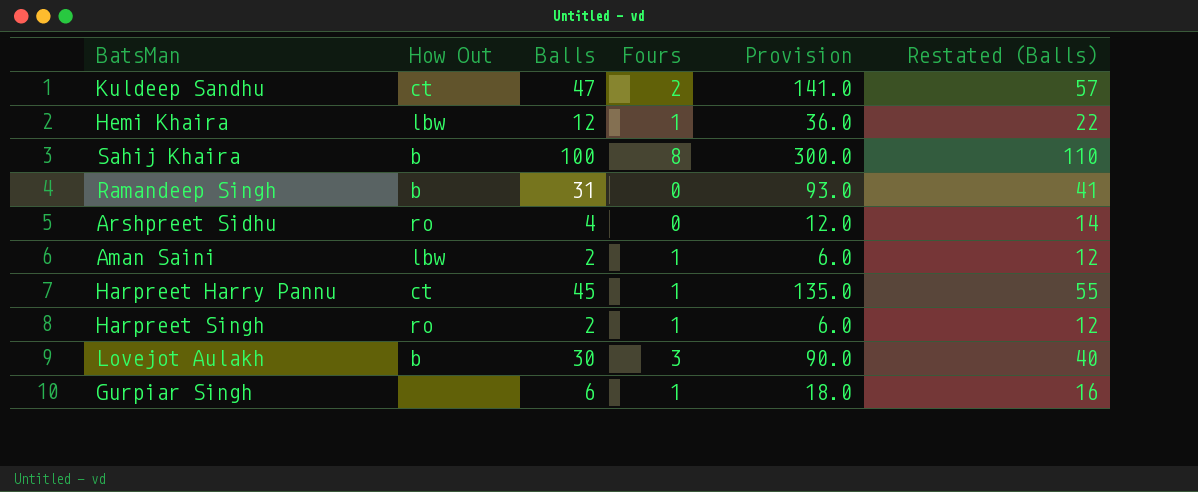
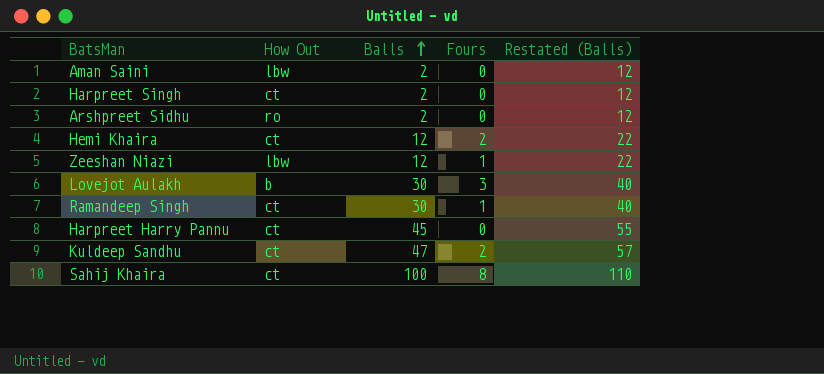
row order: none -> Balls ascending
column Provision | formula: [Balls] * 3 -> none
row Gurpiar Singh: none | 6 | 1 | 18.0 | 16 -> none
Aman Saini | Fours: 1 -> 0
Harpreet Singh | How Out: ro -> ct
Harpreet Singh | Fours: 1 -> 0
Arshpreet Sidhu | Balls: 4 -> 2
Arshpreet Sidhu | Restated (Balls): 14 -> 12
Hemi Khaira | How Out: lbw -> ct
Hemi Khaira | Fours: 1 -> 2
row Zeeshan Niazi: none -> lbw | 12 | 1 | 22
Ramandeep Singh | How Out: b -> ct
Ramandeep Singh | Balls: 31 -> 30
Ramandeep Singh | Fours: 0 -> 1
Ramandeep Singh | Restated (Balls): 41 -> 40
Harpreet Harry Pannu | Fours: 1 -> 0
Sahij Khaira | How Out: b -> ct

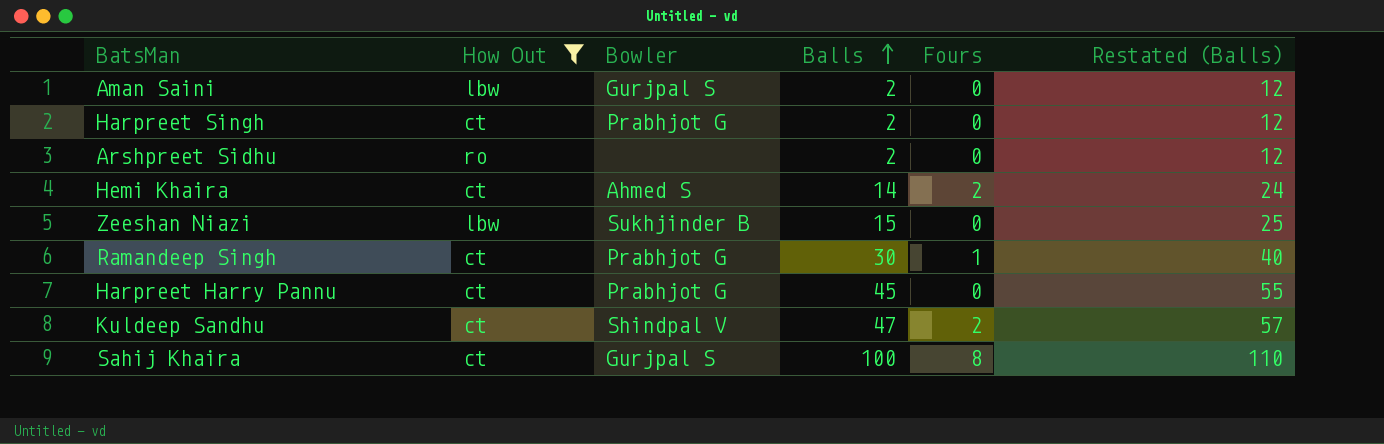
filter: none -> How Out != b
column Bowler | position: none -> 3
Hemi Khaira | Balls: 12 -> 14
Hemi Khaira | Restated (Balls): 22 -> 24
Zeeshan Niazi | Balls: 12 -> 15
Zeeshan Niazi | Fours: 1 -> 0
Zeeshan Niazi | Restated (Balls): 22 -> 25

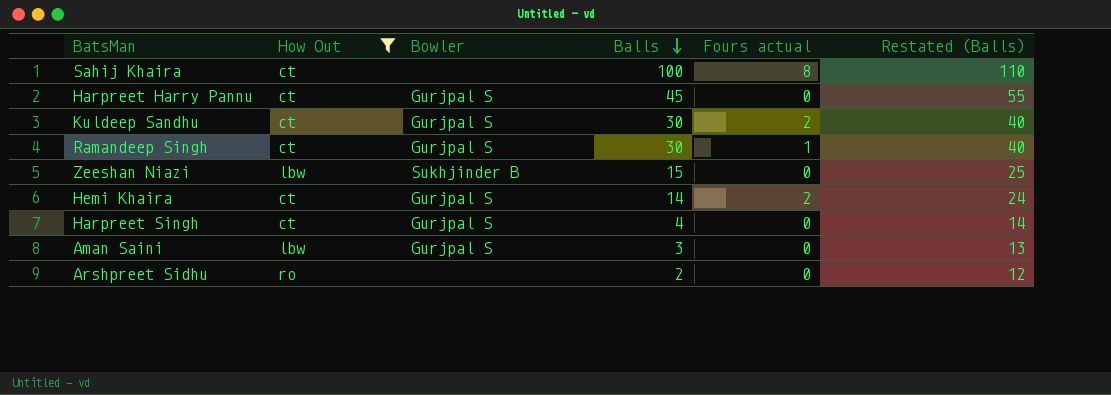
row order: Balls ascending -> Balls descending
column name: Fours -> Fours actual
Sahij Khaira | Bowler: Gurjpal S -> none
Harpreet Harry Pannu | Bowler: Prabhjot G -> Gurjpal S
Kuldeep Sandhu | Bowler: Shindpal V -> Gurjpal S
Kuldeep Sandhu | Balls: 47 -> 30
Kuldeep Sandhu | Restated (Balls): 57 -> 40
Ramandeep Singh | Bowler: Prabhjot G -> Gurjpal S
Hemi Khaira | Bowler: Ahmed S -> Gurjpal S
Harpreet Singh | Bowler: Prabhjot G -> Gurjpal S
Harpreet Singh | Balls: 2 -> 4
Harpreet Singh | Restated (Balls): 12 -> 14
Aman Saini | Balls: 2 -> 3
Aman Saini | Restated (Balls): 12 -> 13

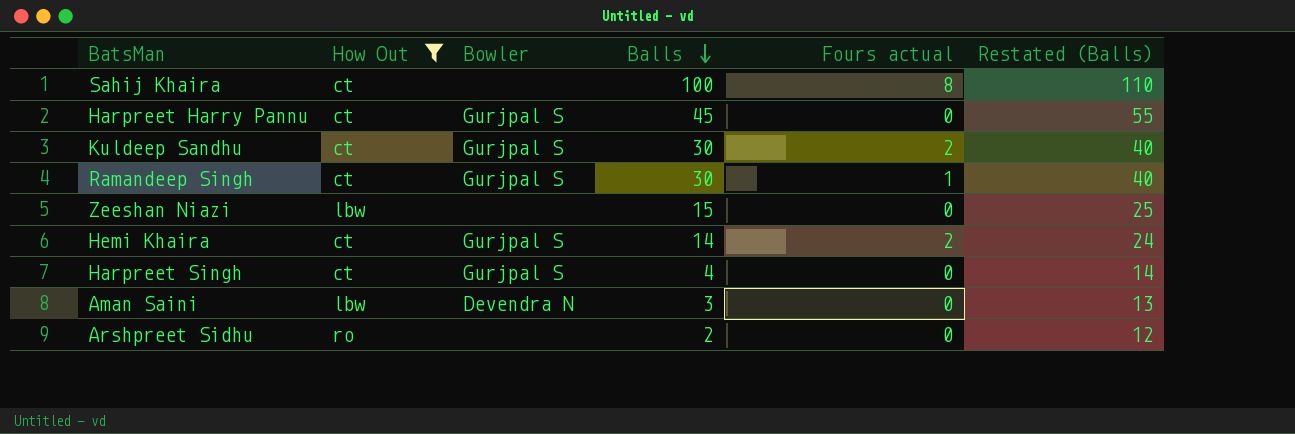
Zeeshan Niazi | Bowler: Sukhjinder B -> none
Aman Saini | Bowler: Gurjpal S -> Devendra N

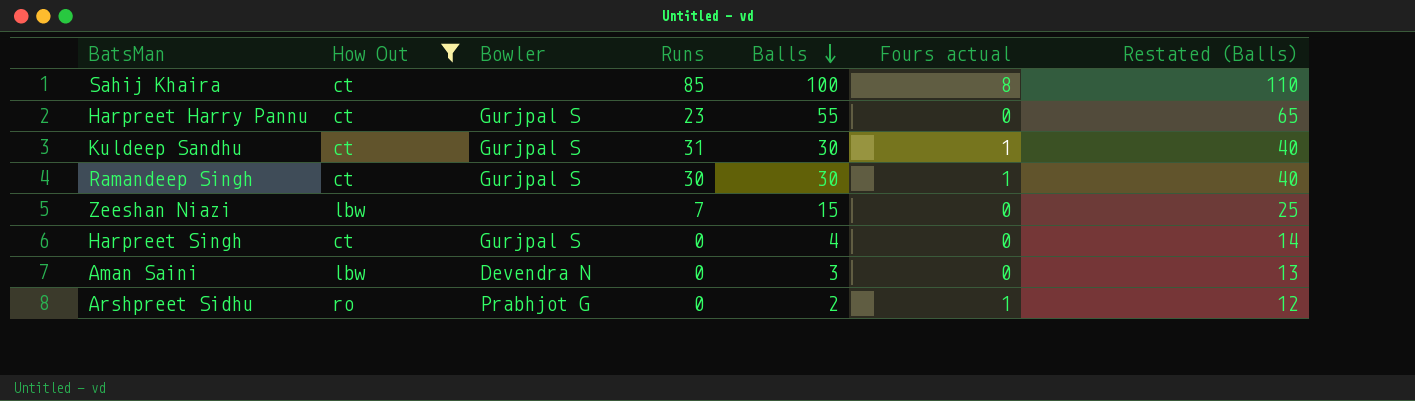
column Runs | position: none -> 4
row Hemi Khaira: ct | Gurjpal S | 14 | 2 | 24 -> none
Harpreet Harry Pannu | Balls: 45 -> 55
Harpreet Harry Pannu | Restated (Balls): 55 -> 65
Kuldeep Sandhu | Fours actual: 2 -> 1
Arshpreet Sidhu | Bowler: none -> Prabhjot G
Arshpreet Sidhu | Fours actual: 0 -> 1

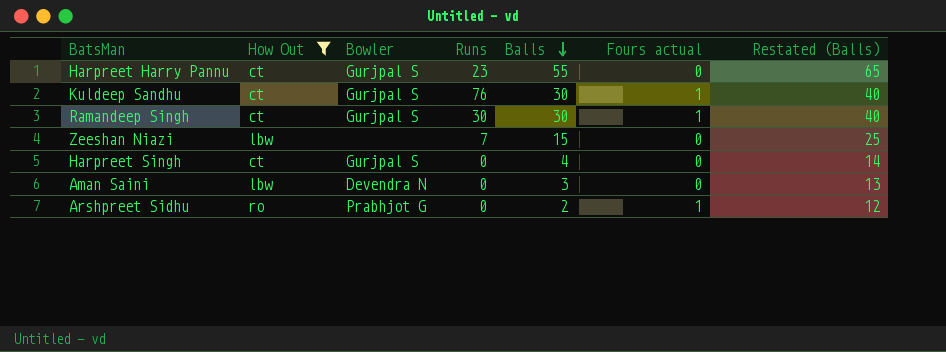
row Sahij Khaira: ct | none | 85 | 100 | 8 | 110 -> none
Kuldeep Sandhu | Runs: 31 -> 76

